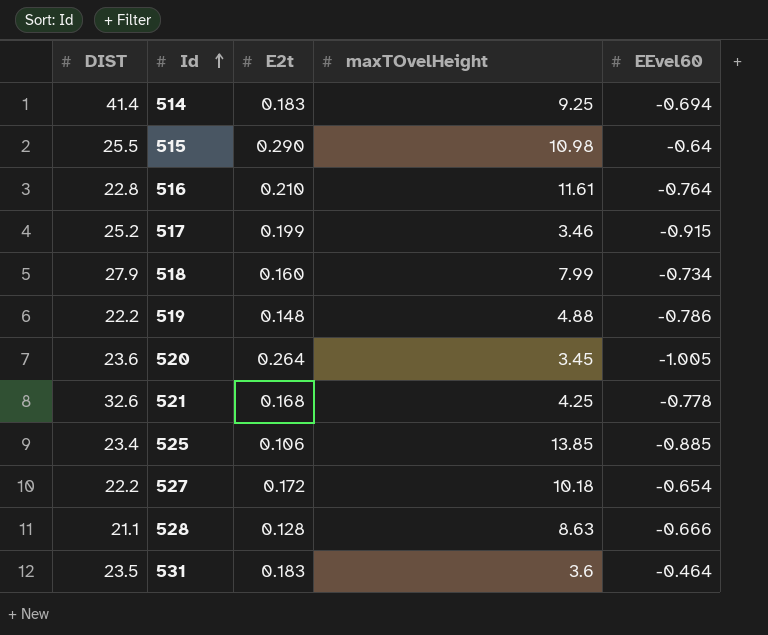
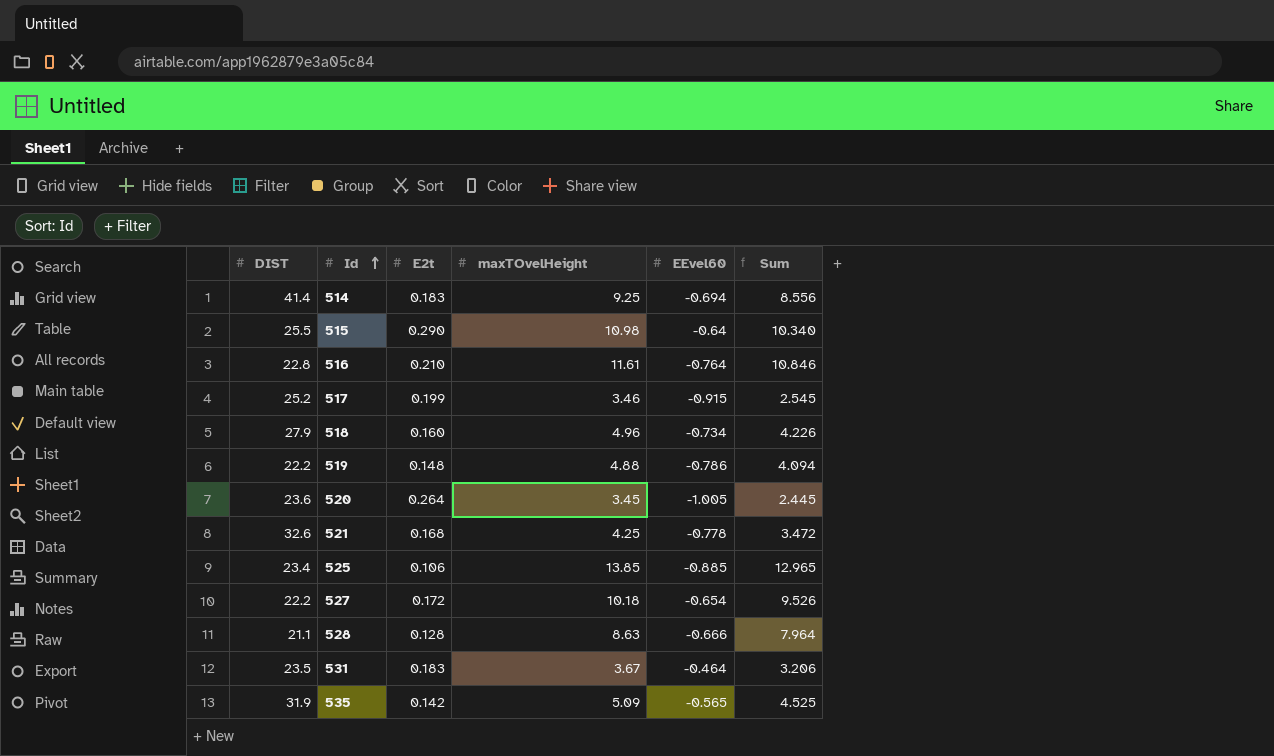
column Sum | formula: none -> [maxTOvelHeight] + [EEvel60]
518 | maxTOvelHeight: 7.99 -> 4.96
531 | maxTOvelHeight: 3.6 -> 3.67
row 535: none -> 31.9 | 0.142 | 5.09 | -0.565 | 4.525

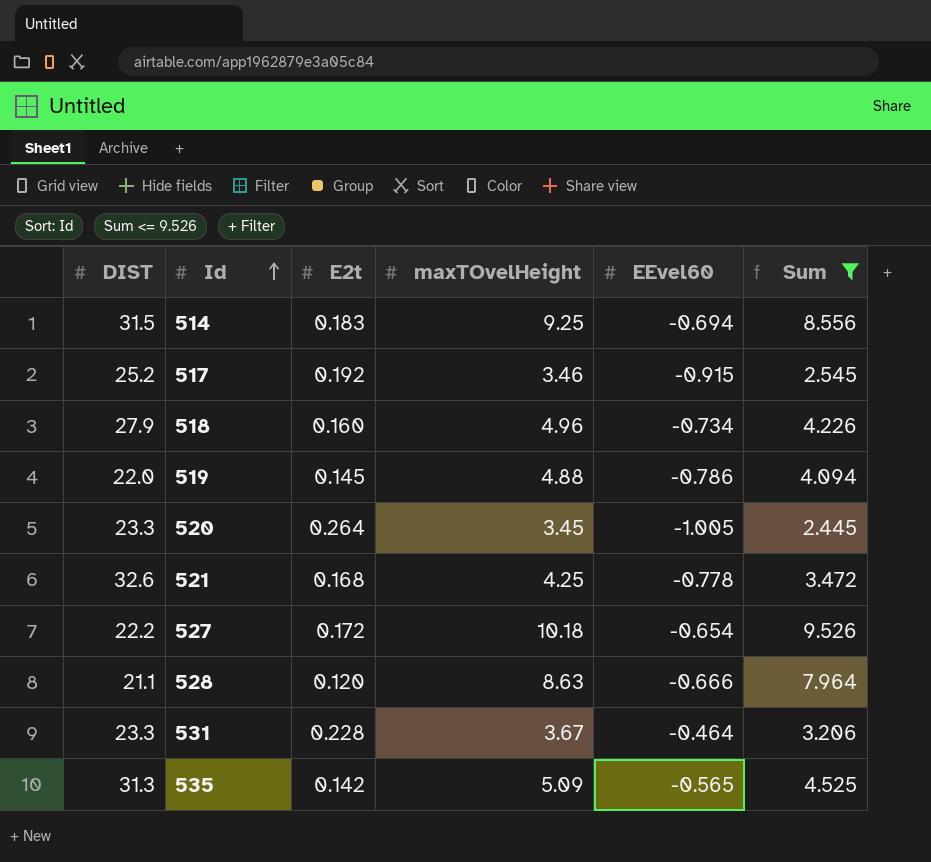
filter: none -> Sum <= 9.526
514 | DIST: 41.4 -> 31.5
517 | E2t: 0.199 -> 0.192
519 | DIST: 22.2 -> 22.0
519 | E2t: 0.148 -> 0.145
520 | DIST: 23.6 -> 23.3
528 | E2t: 0.128 -> 0.120
531 | DIST: 23.5 -> 23.3
531 | E2t: 0.183 -> 0.228
535 | DIST: 31.9 -> 31.3

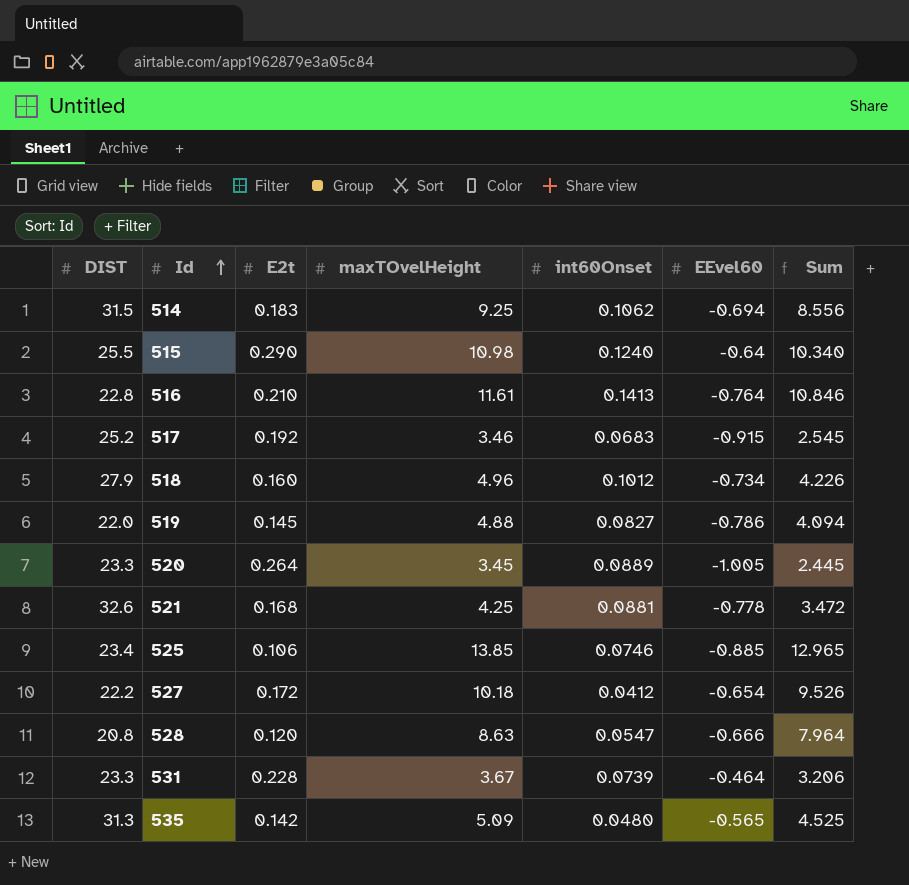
filter: Sum <= 9.526 -> none
column int60Onset | position: none -> 5
528 | DIST: 21.1 -> 20.8

